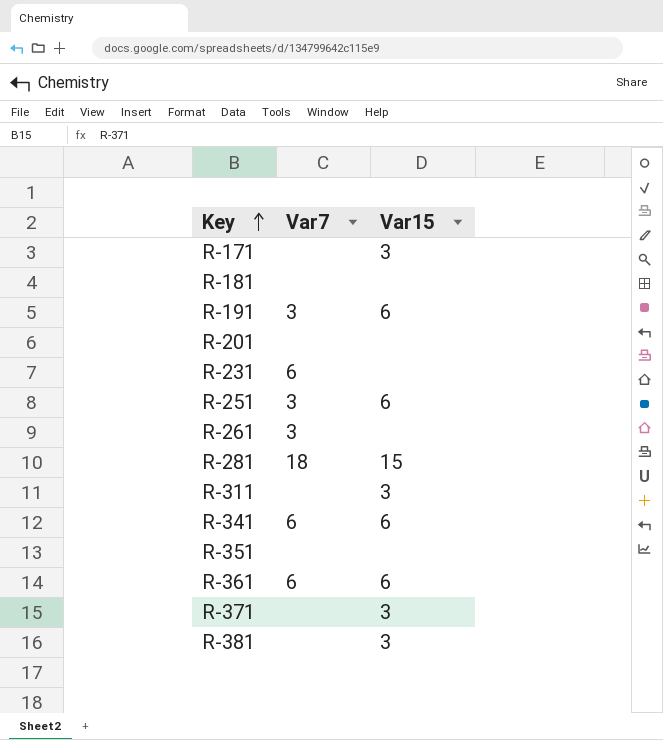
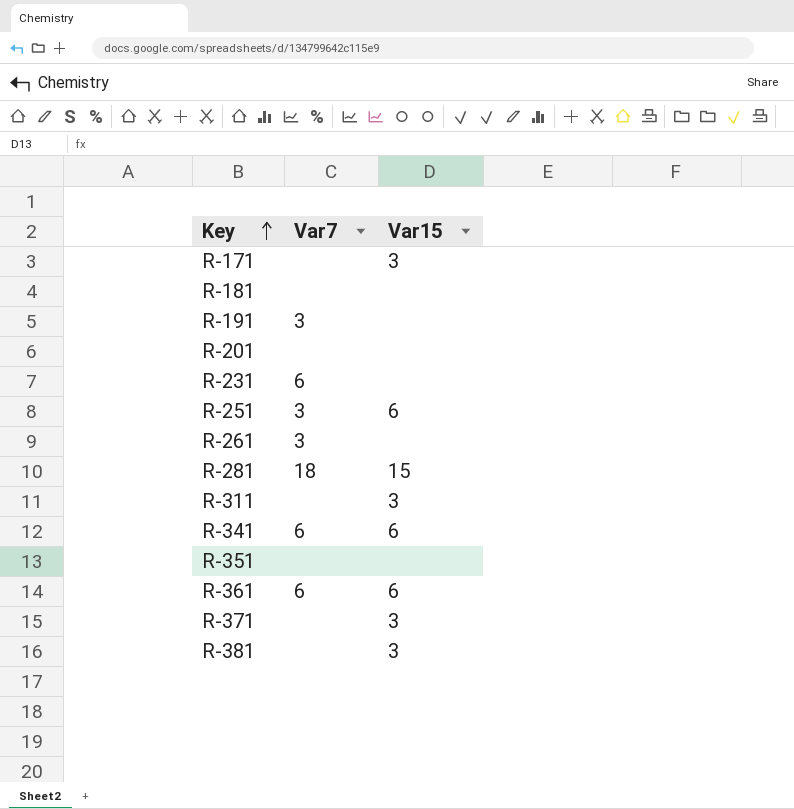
R-191 | Var15: 6 -> none

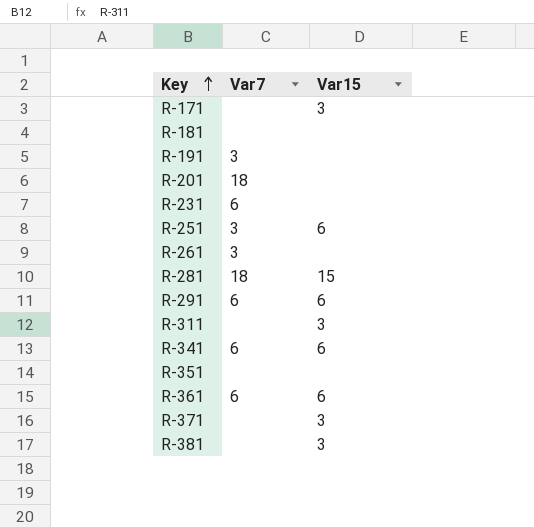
R-201 | Var7: none -> 18
row R-291: none -> 6 | 6

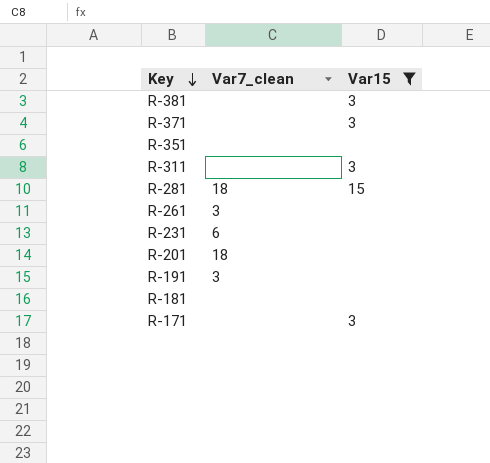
filter: none -> Var15 != 6
row order: Key ascending -> Key descending
column name: Var7 -> Var7_clean

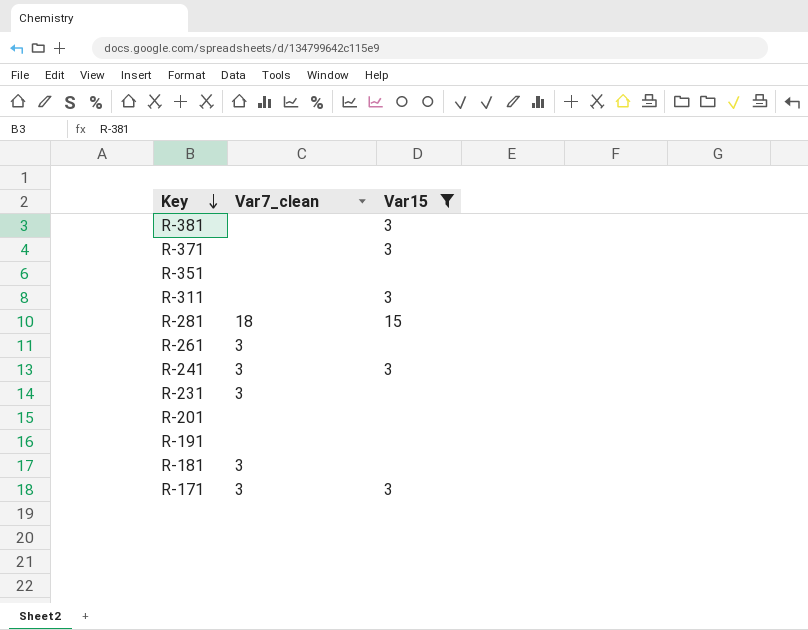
row R-241: none -> 3 | 3
R-231 | Var7_clean: 6 -> 3
R-201 | Var7_clean: 18 -> none
R-191 | Var7_clean: 3 -> none
R-181 | Var7_clean: none -> 3
R-171 | Var7_clean: none -> 3

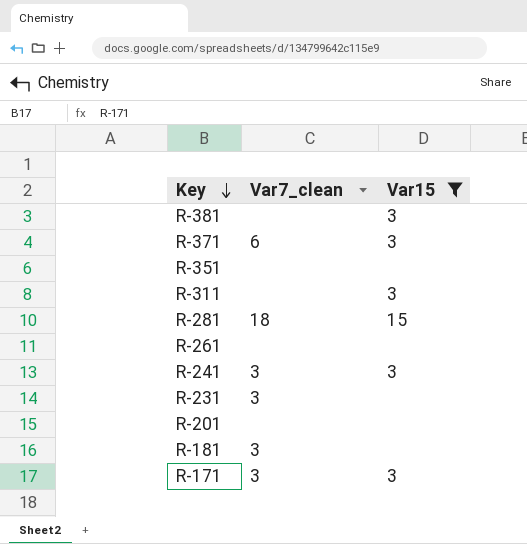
row R-191: none | none -> none
R-371 | Var7_clean: none -> 6
R-261 | Var7_clean: 3 -> none

